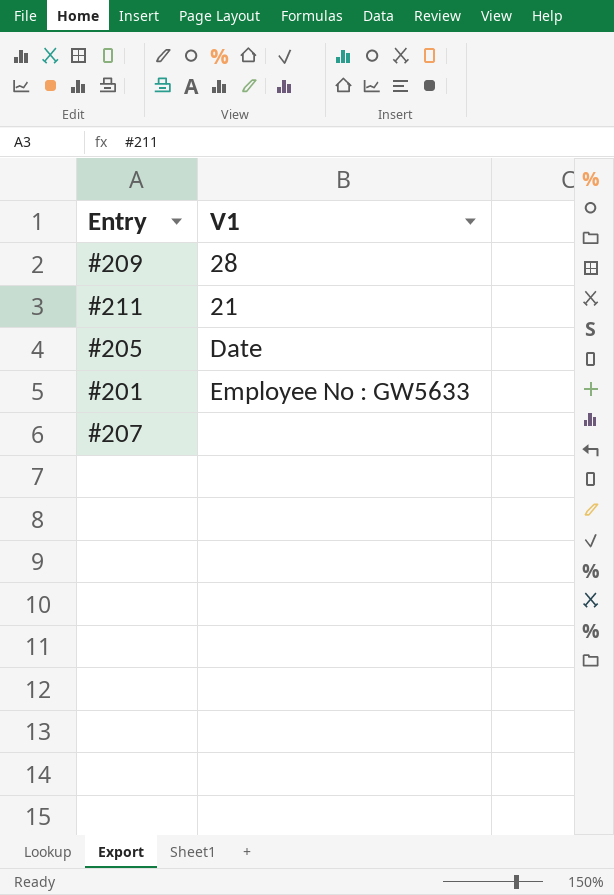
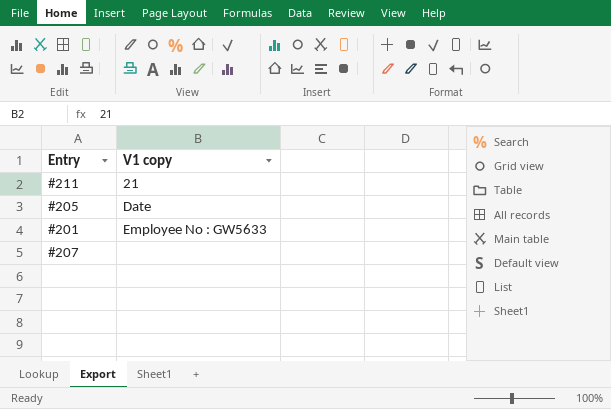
column name: V1 -> V1 copy
row #209: 28 -> none

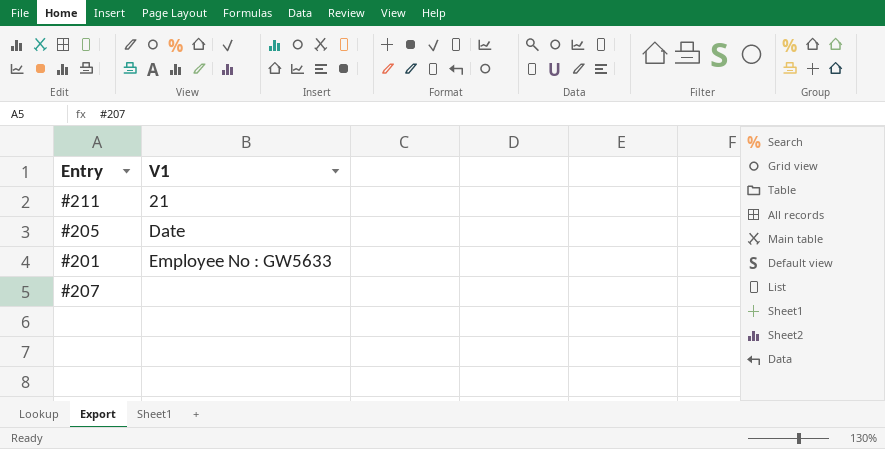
column name: V1 copy -> V1

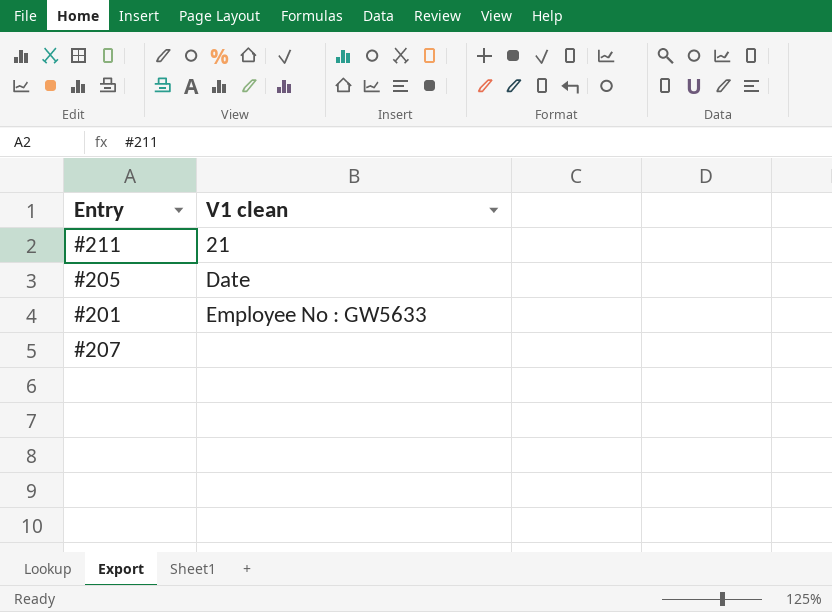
column name: V1 -> V1 clean

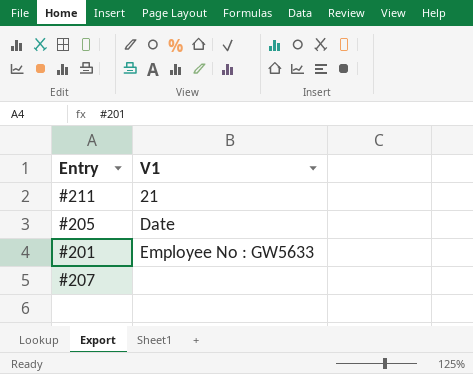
column name: V1 clean -> V1

